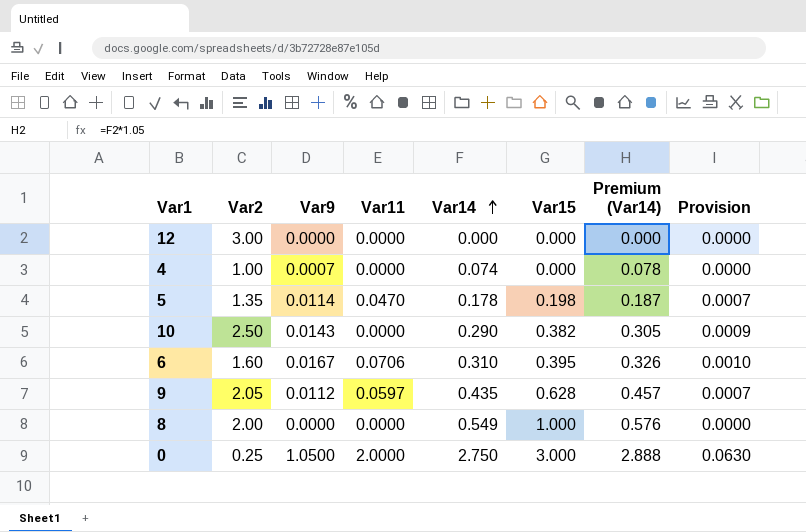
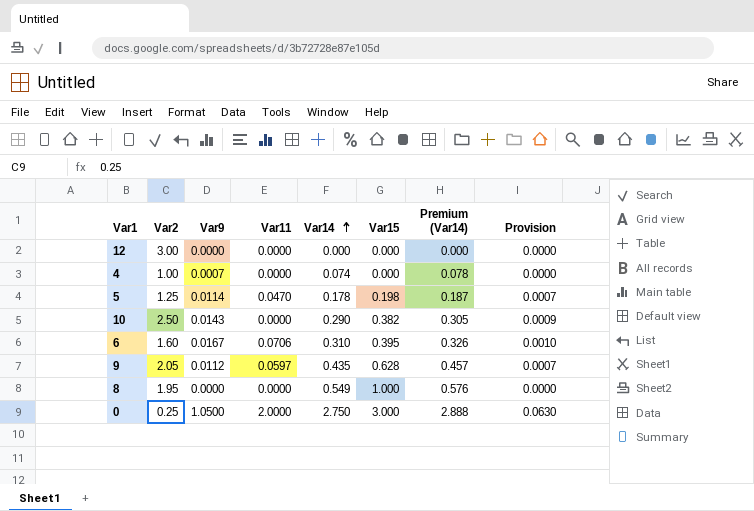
5 | Var2: 1.35 -> 1.25
8 | Var2: 2.00 -> 1.95

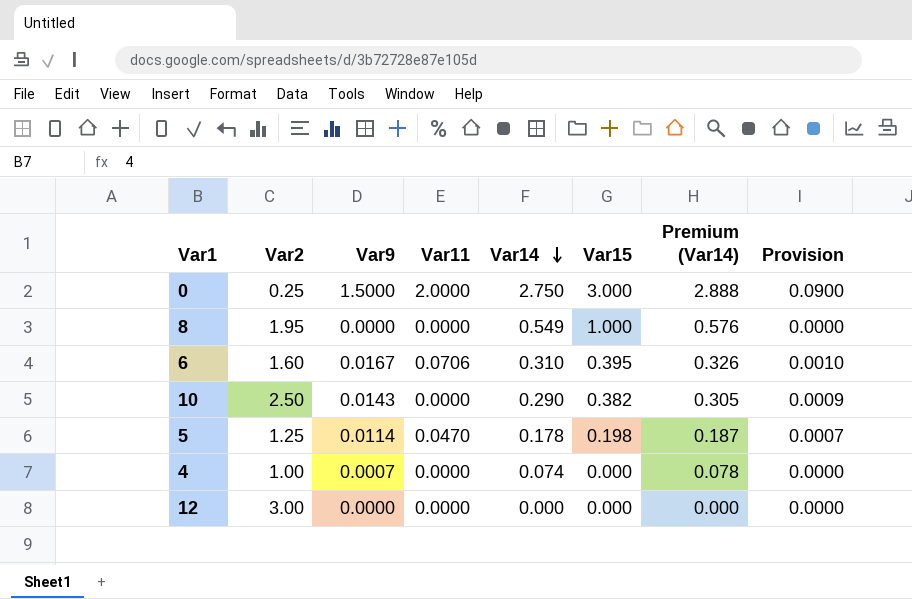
row order: Var14 ascending -> Var14 descending
row 9: 2.05 | 0.0112 | 0.0597 | 0.435 | 0.628 | 0.457 | 0.0007 -> none
0 | Var9: 1.0500 -> 1.5000
0 | Provision: 0.0630 -> 0.0900

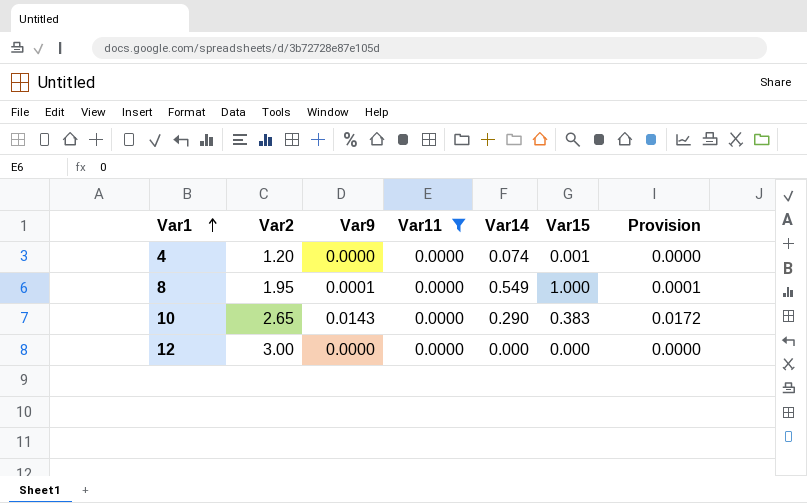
filter: none -> Var11 = 0.0000
row order: Var14 descending -> Var1 ascending
column Premium (Var14) | formula: [Var14] * 1.05 -> none
column Provision | formula: [Var9] * 0.06 -> [Var9] * 1.2
4 | Var2: 1.00 -> 1.20
4 | Var9: 0.0007 -> 0.0000
4 | Var15: 0.000 -> 0.001
8 | Var9: 0.0000 -> 0.0001
10 | Var2: 2.50 -> 2.65
10 | Var15: 0.382 -> 0.383

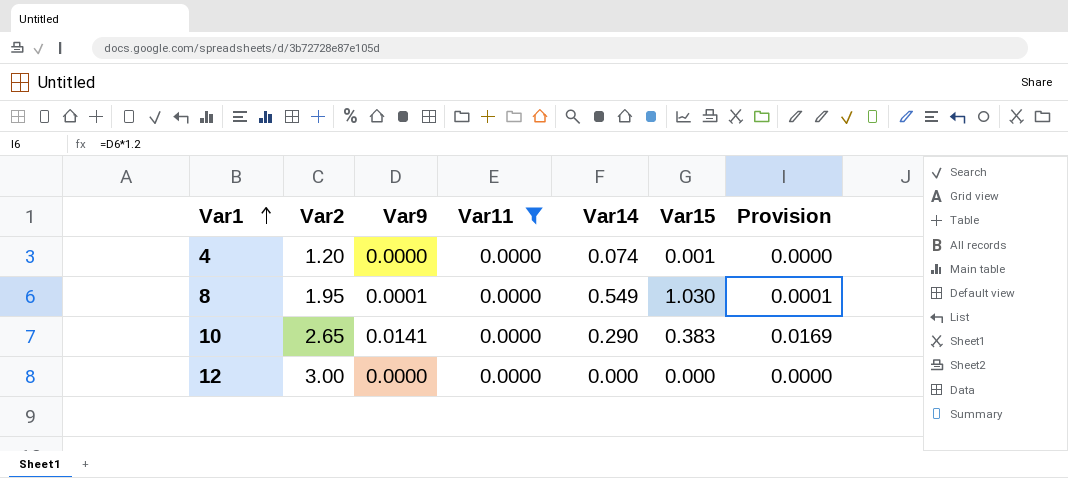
8 | Var15: 1.000 -> 1.030
10 | Var9: 0.0143 -> 0.0141
10 | Provision: 0.0172 -> 0.0169

